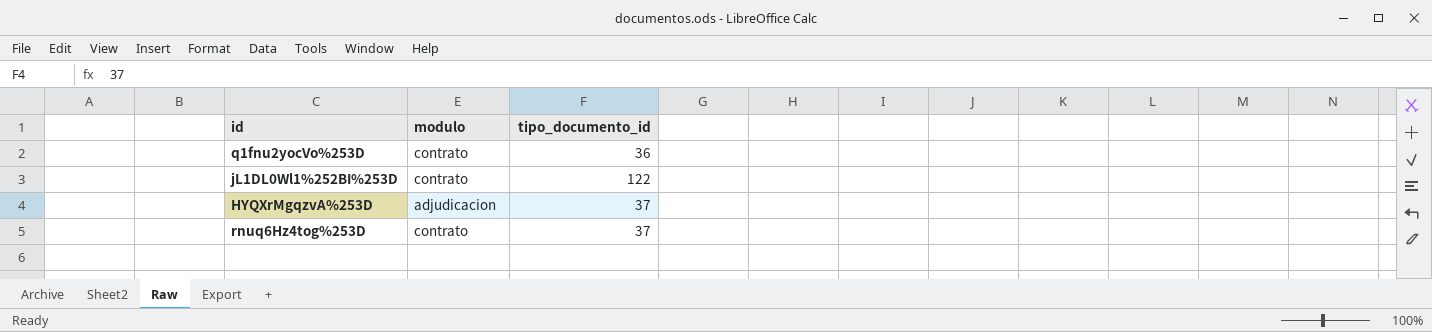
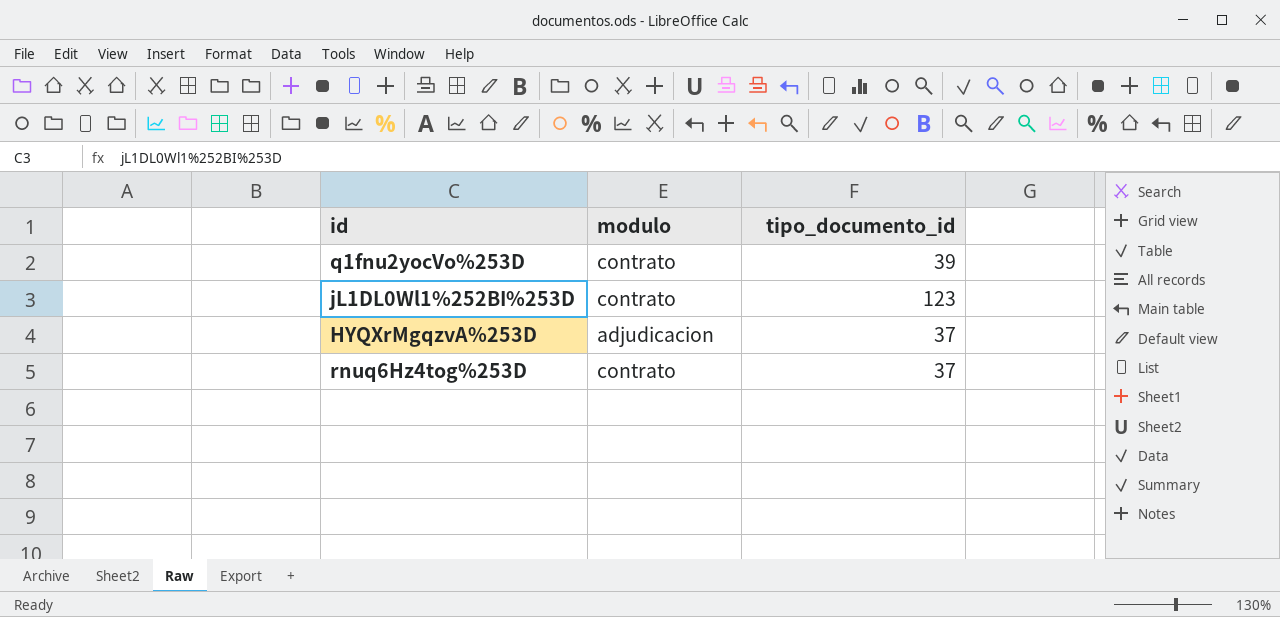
q1fnu2yocVo%253D | tipo_documento_id: 36 -> 39
jL1DL0Wl1%252BI%253D | tipo_documento_id: 122 -> 123

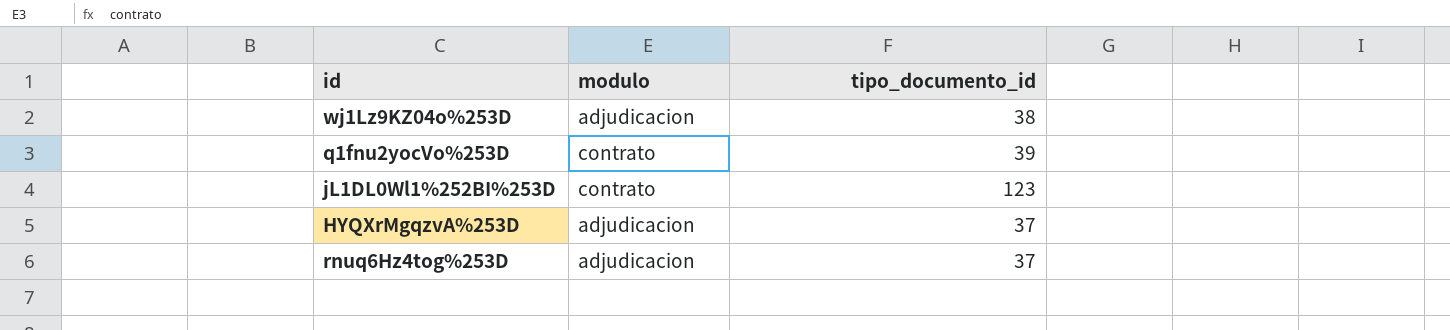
row wj1Lz9KZ04o%253D: none -> adjudicacion | 38
rnuq6Hz4tog%253D | modulo: contrato -> adjudicacion

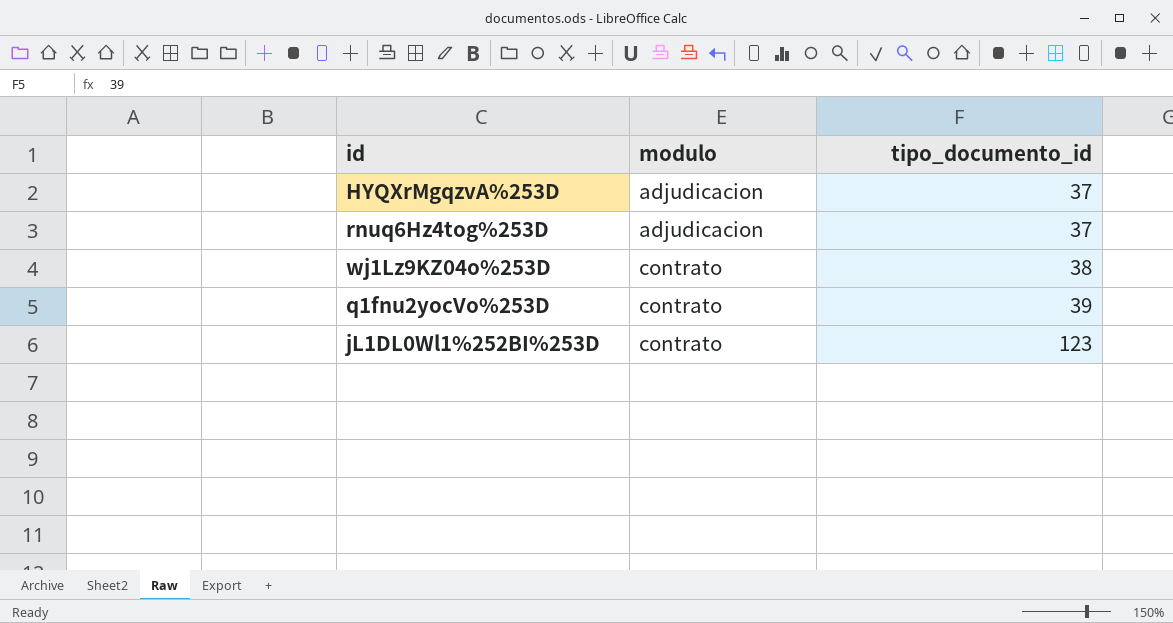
row order: none -> modulo ascending
wj1Lz9KZ04o%253D | modulo: adjudicacion -> contrato

